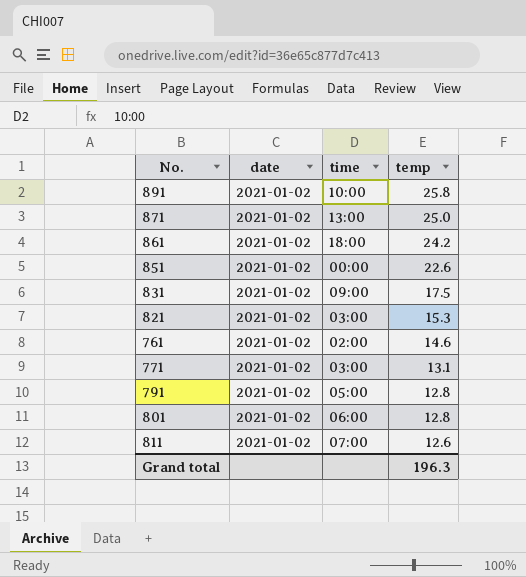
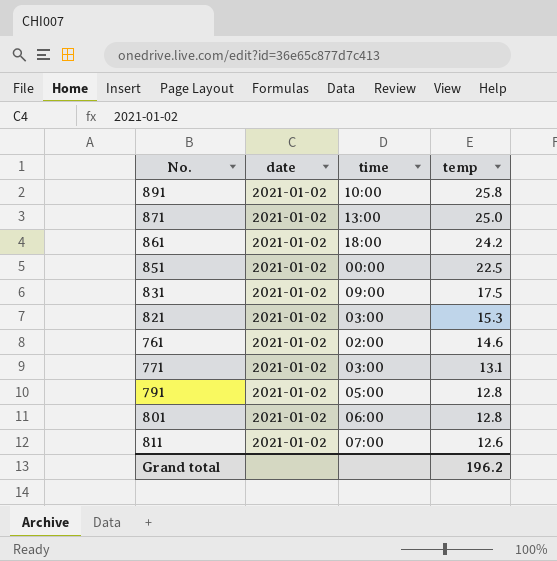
851 | temp: 22.6 -> 22.5
Grand total | temp: 196.3 -> 196.2

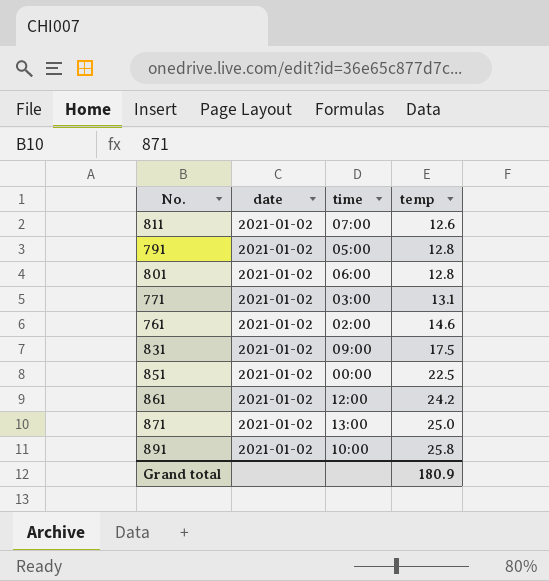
row order: temp descending -> temp ascending
row 821: 2021-01-02 | 03:00 | 15.3 -> none
861 | time: 18:00 -> 12:00
Grand total | temp: 196.2 -> 180.9

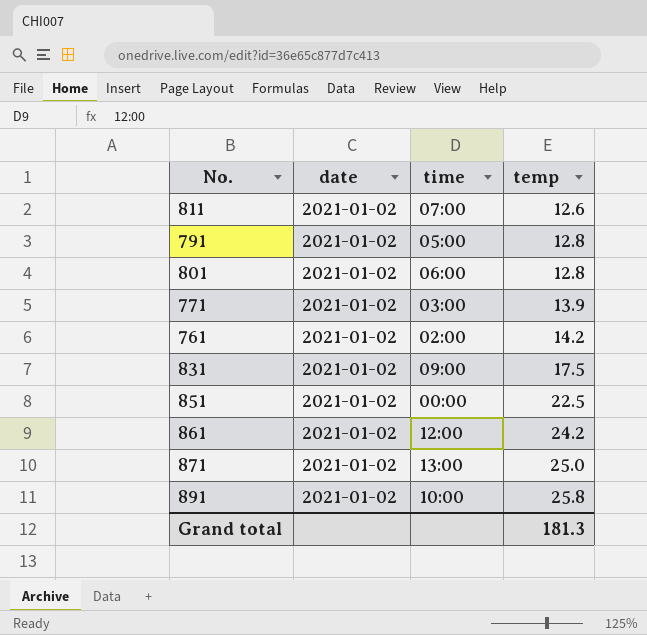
771 | temp: 13.1 -> 13.9
761 | temp: 14.6 -> 14.2
Grand total | temp: 180.9 -> 181.3

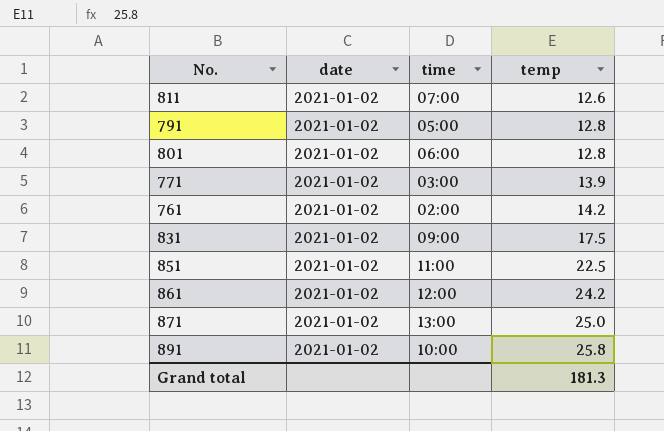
851 | time: 00:00 -> 11:00

